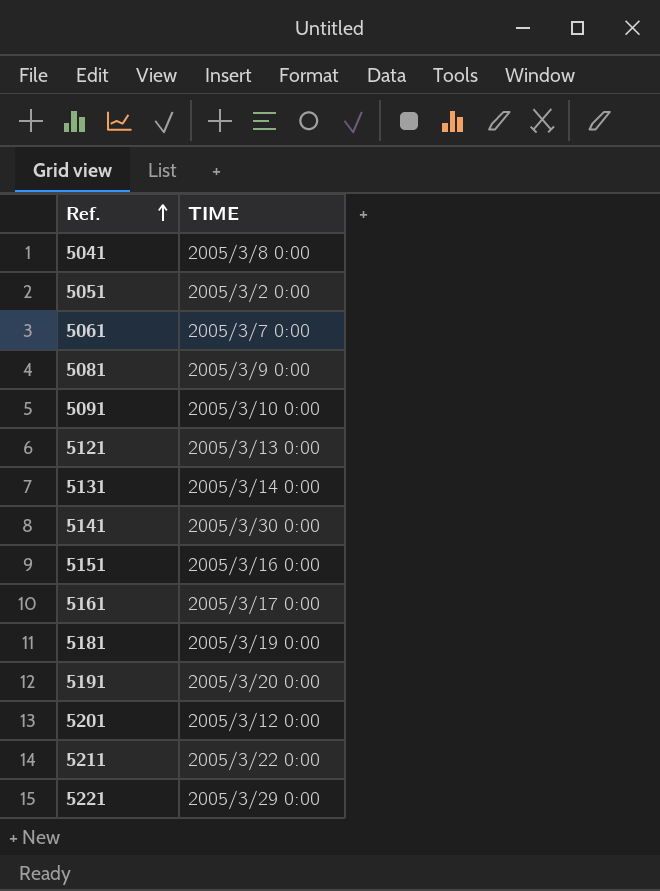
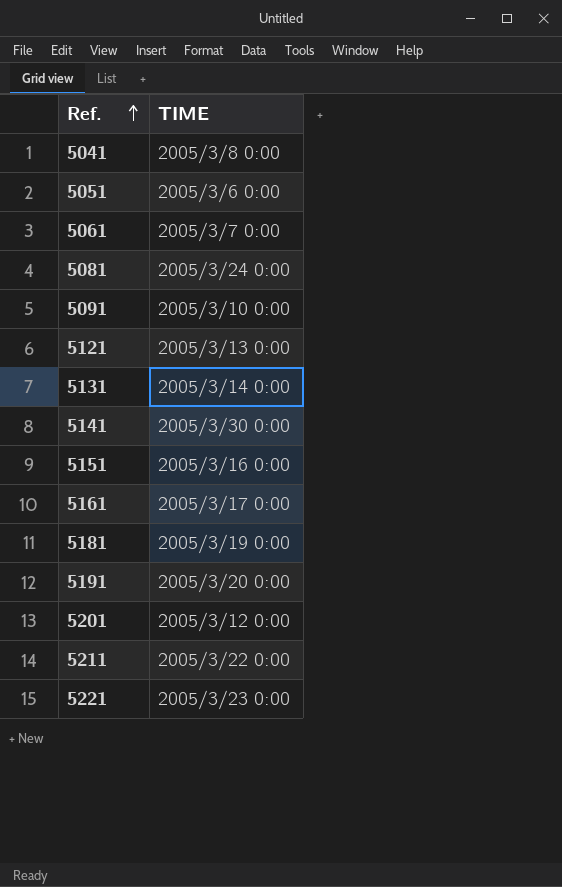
5051 | TIME: 2005/3/2 0:00 -> 2005/3/6 0:00
5081 | TIME: 2005/3/9 0:00 -> 2005/3/24 0:00
5221 | TIME: 2005/3/29 0:00 -> 2005/3/23 0:00

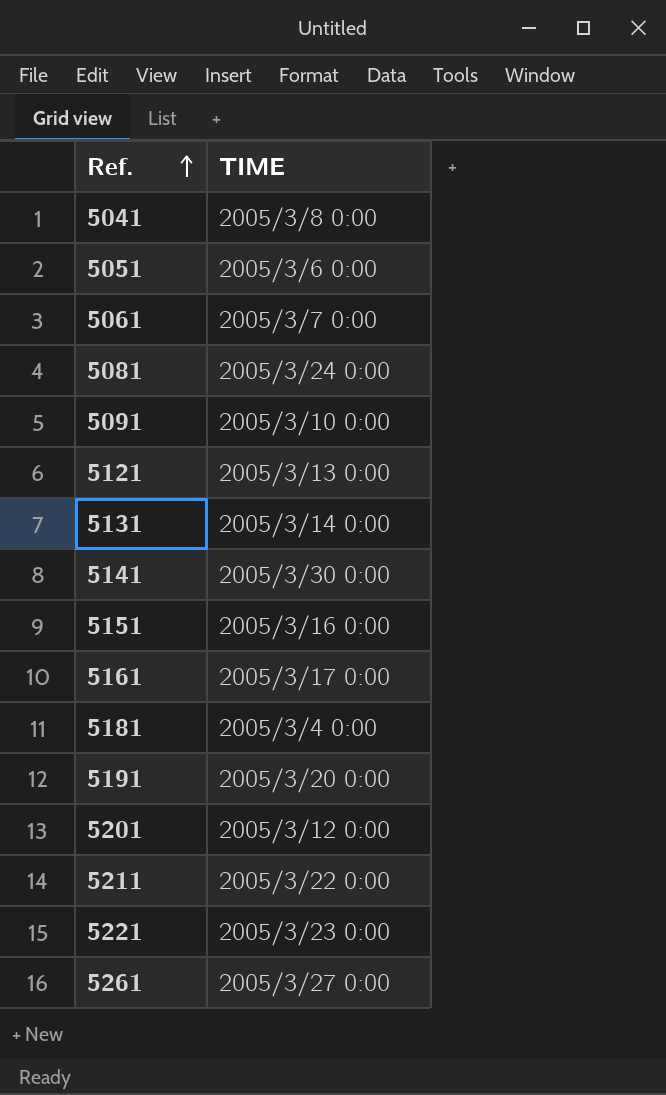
5181 | TIME: 2005/3/19 0:00 -> 2005/3/4 0:00
row 5261: none -> 2005/3/27 0:00

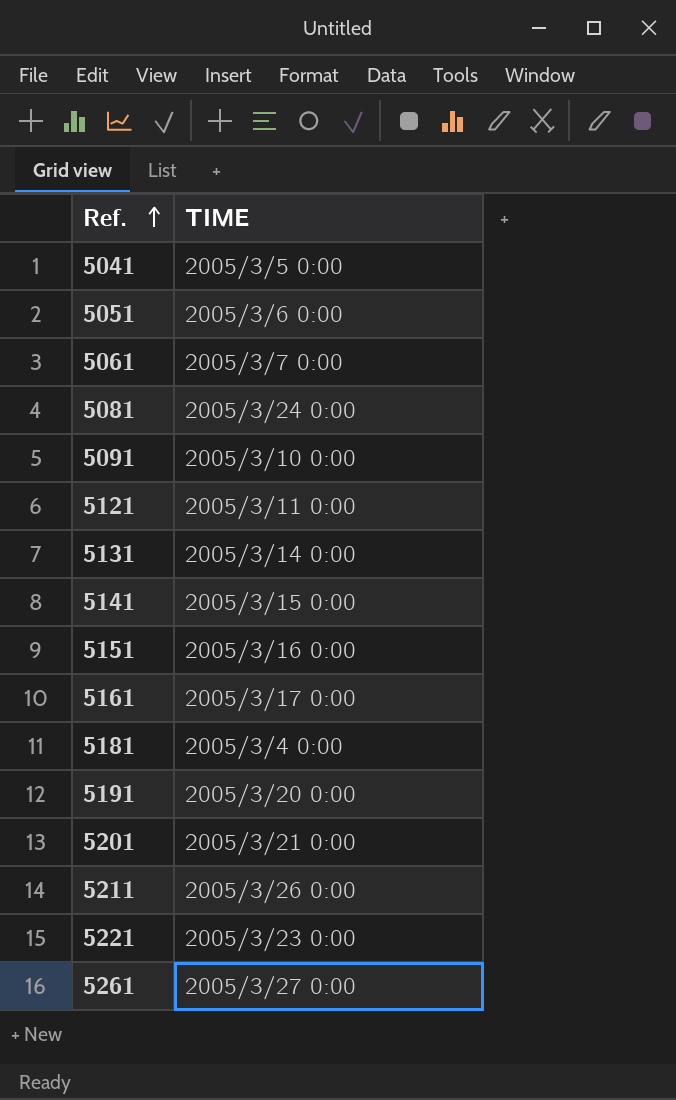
5041 | TIME: 2005/3/8 0:00 -> 2005/3/5 0:00
5121 | TIME: 2005/3/13 0:00 -> 2005/3/11 0:00
5141 | TIME: 2005/3/30 0:00 -> 2005/3/15 0:00
5201 | TIME: 2005/3/12 0:00 -> 2005/3/21 0:00
5211 | TIME: 2005/3/22 0:00 -> 2005/3/26 0:00

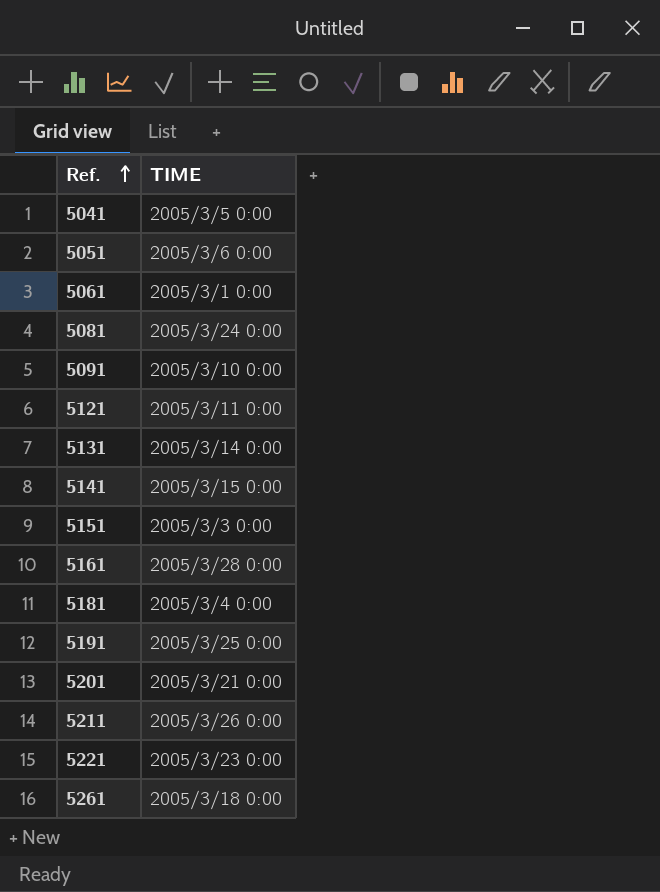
5061 | TIME: 2005/3/7 0:00 -> 2005/3/1 0:00
5151 | TIME: 2005/3/16 0:00 -> 2005/3/3 0:00
5161 | TIME: 2005/3/17 0:00 -> 2005/3/28 0:00
5191 | TIME: 2005/3/20 0:00 -> 2005/3/25 0:00
5261 | TIME: 2005/3/27 0:00 -> 2005/3/18 0:00

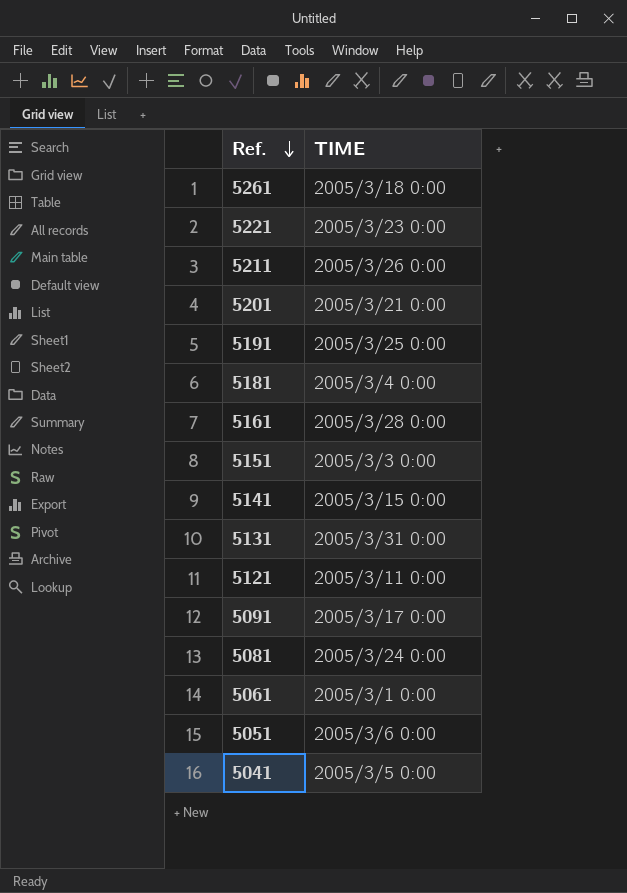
row order: Ref. ascending -> Ref. descending
5131 | TIME: 2005/3/14 0:00 -> 2005/3/31 0:00
5091 | TIME: 2005/3/10 0:00 -> 2005/3/17 0:00

